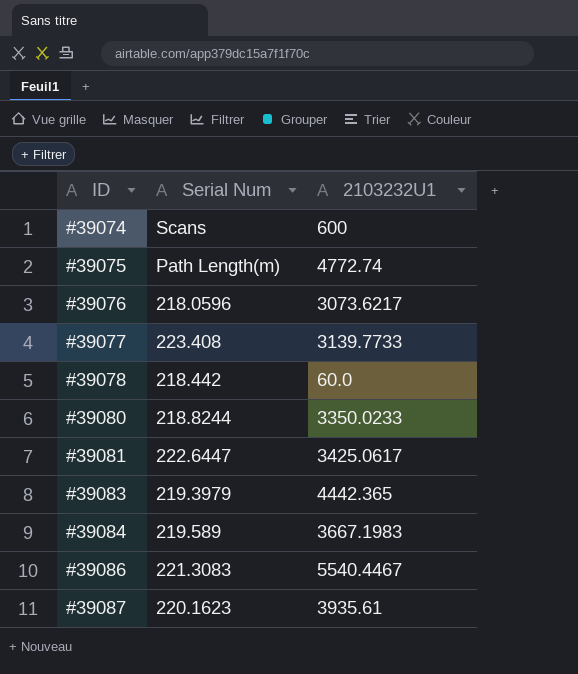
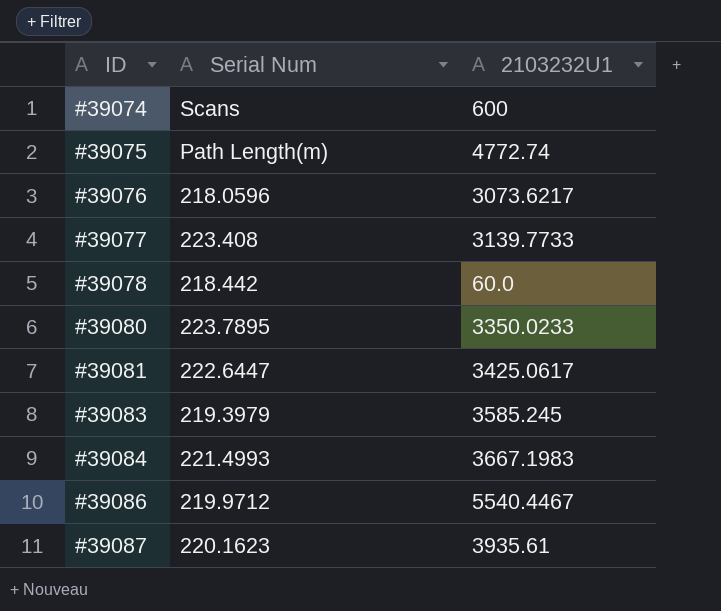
#39080 | Serial Num: 218.8244 -> 223.7895
#39083 | 2103232U1: 4442.365 -> 3585.245
#39084 | Serial Num: 219.589 -> 221.4993
#39086 | Serial Num: 221.3083 -> 219.9712

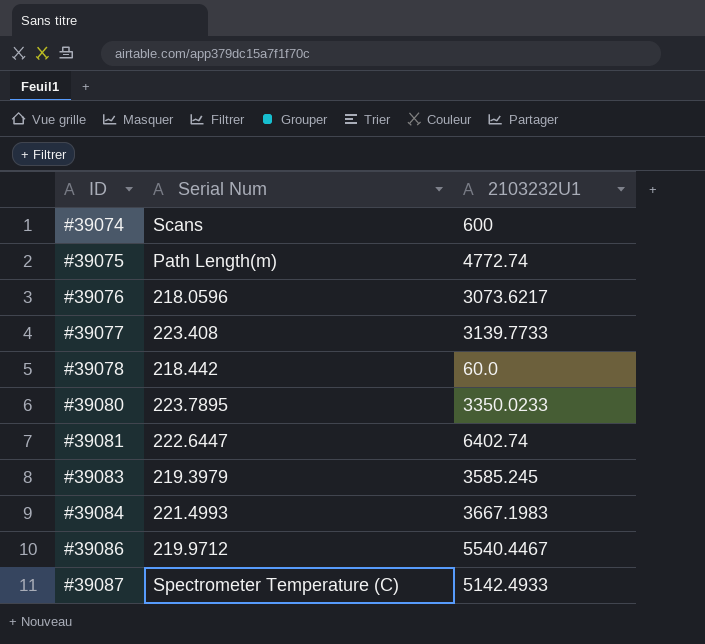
#39081 | 2103232U1: 3425.0617 -> 6402.74
#39087 | Serial Num: 220.1623 -> Spectrometer Temperature (C)
#39087 | 2103232U1: 3935.61 -> 5142.4933

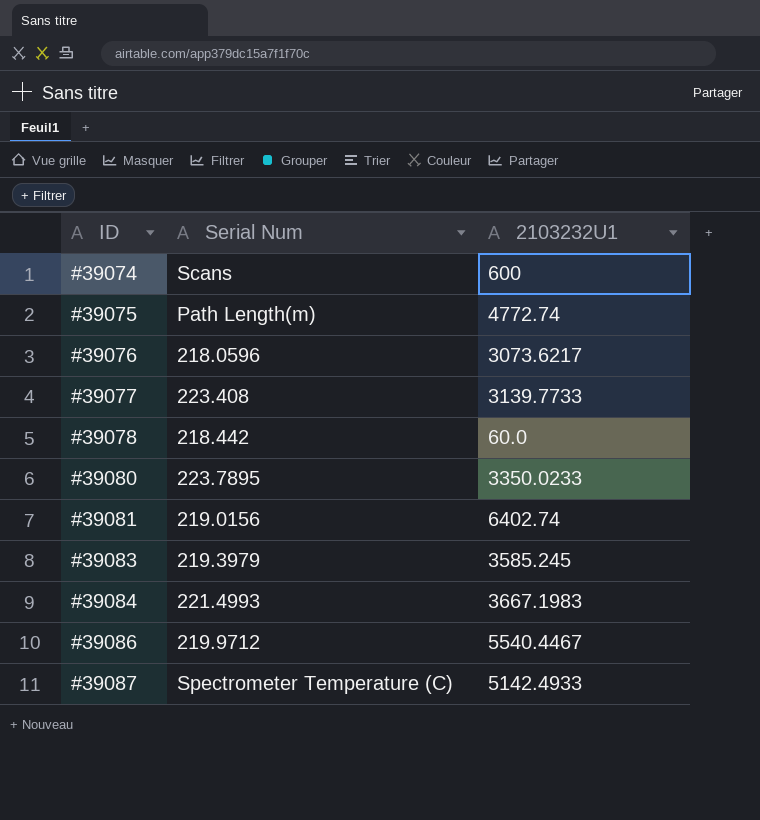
#39081 | Serial Num: 222.6447 -> 219.0156

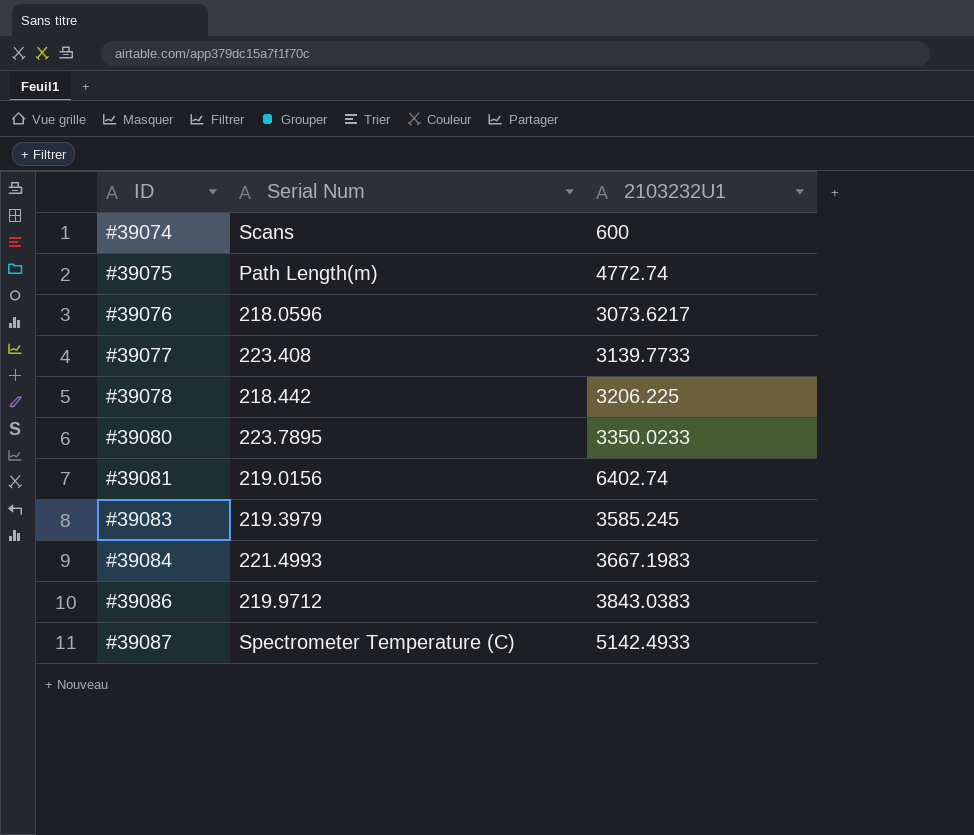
#39078 | 2103232U1: 60.0 -> 3206.225
#39086 | 2103232U1: 5540.4467 -> 3843.0383

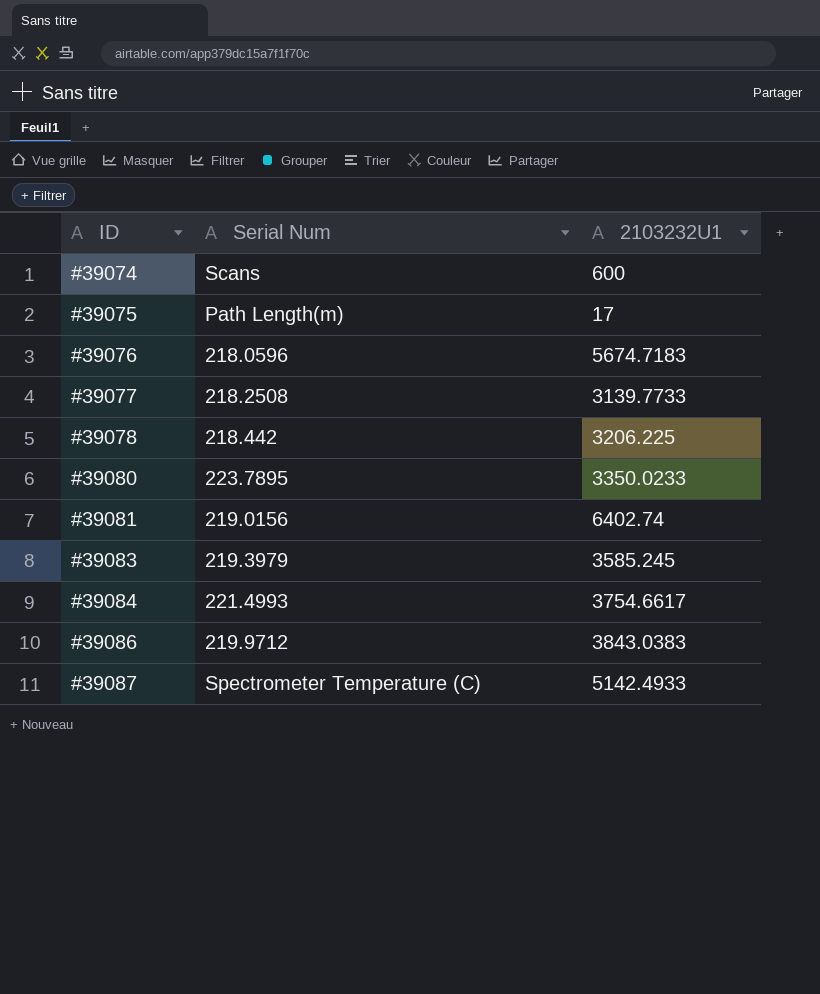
#39075 | 2103232U1: 4772.74 -> 17
#39076 | 2103232U1: 3073.6217 -> 5674.7183
#39077 | Serial Num: 223.408 -> 218.2508
#39084 | 2103232U1: 3667.1983 -> 3754.6617

